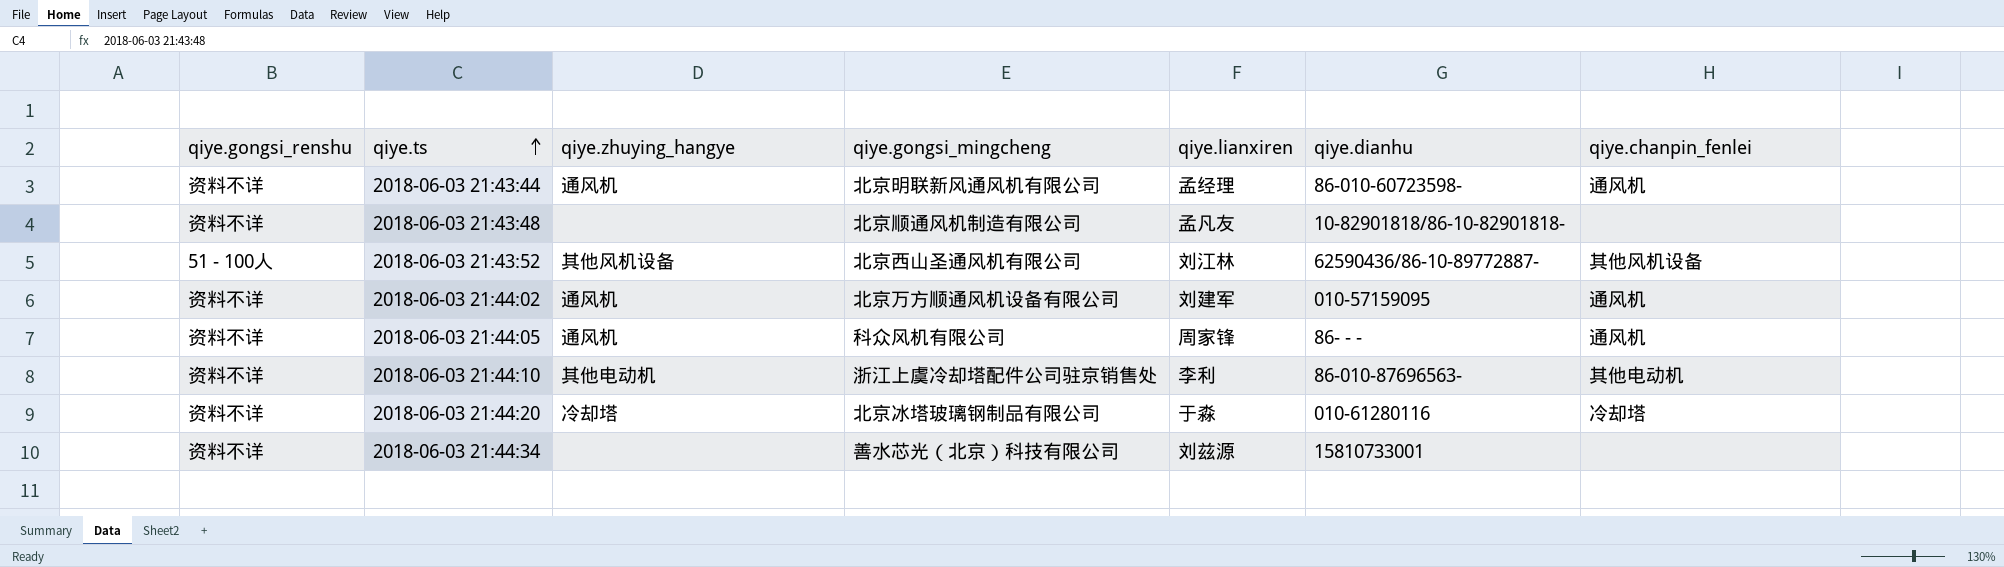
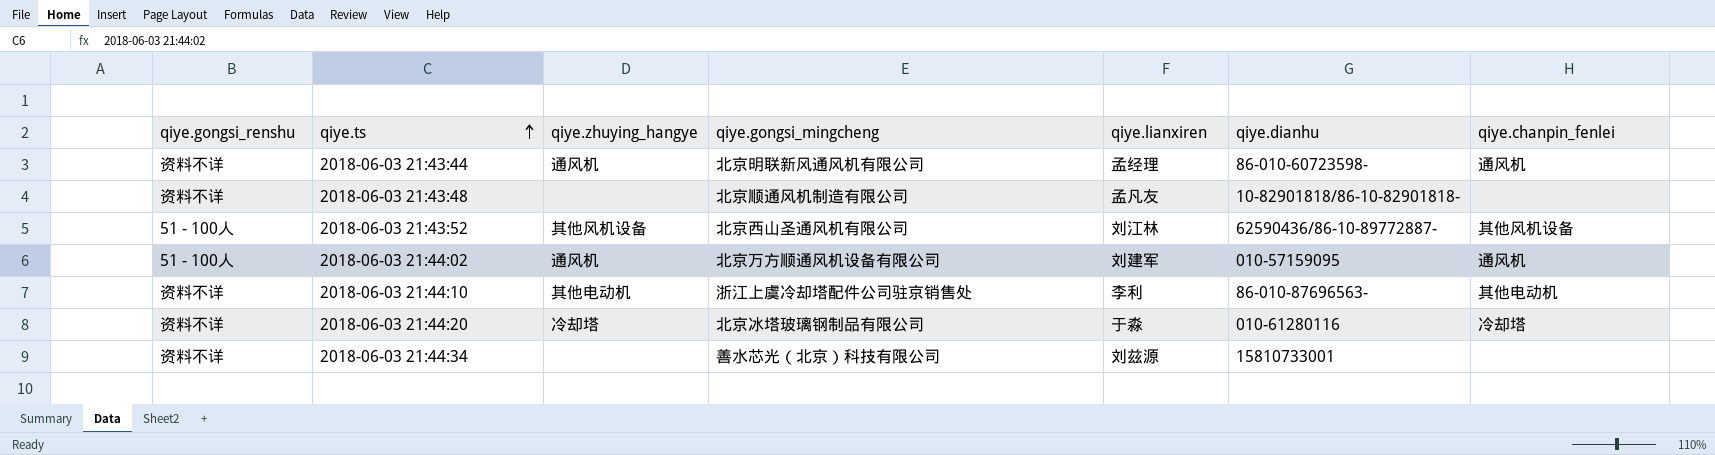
row 2018-06-03 21:44:05: 资料不详 | 通风机 | 科众风机有限公司 | 周家锋 | 86- - - | 通风机 -> none
2018-06-03 21:44:02 | qiye.gongsi_renshu: 资料不详 -> 51 - 100人

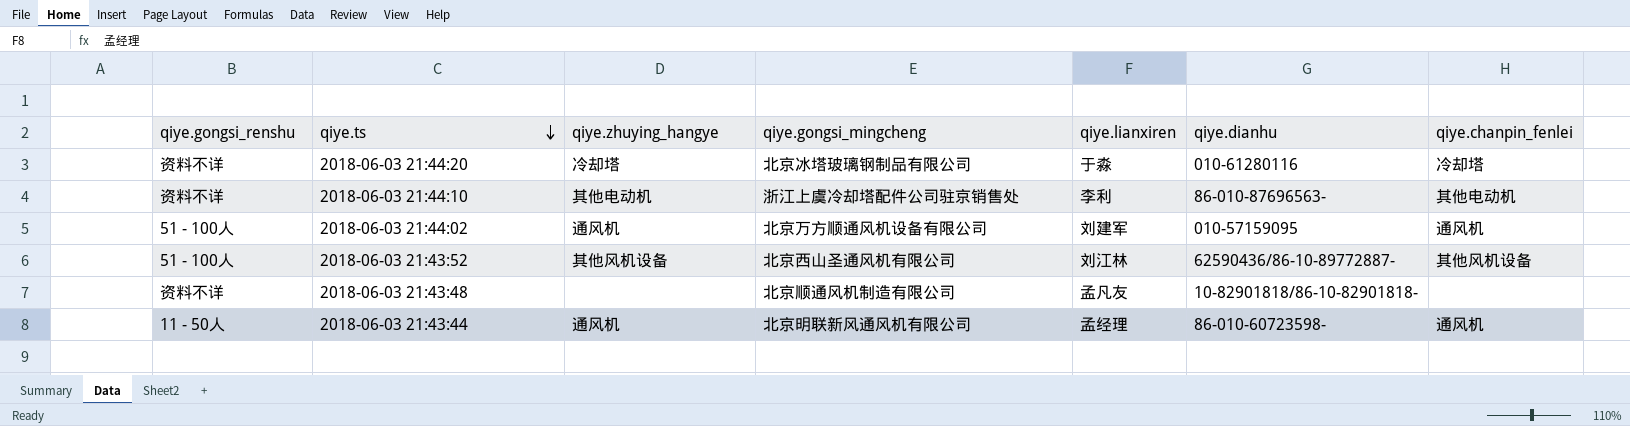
row order: qiye.ts ascending -> qiye.ts descending
row 2018-06-03 21:44:34: 资料不详 | none | 善水芯光（北京）科技有限公司 | 刘兹源 | 15810733001 | none -> none
2018-06-03 21:43:44 | qiye.gongsi_renshu: 资料不详 -> 11 - 50人

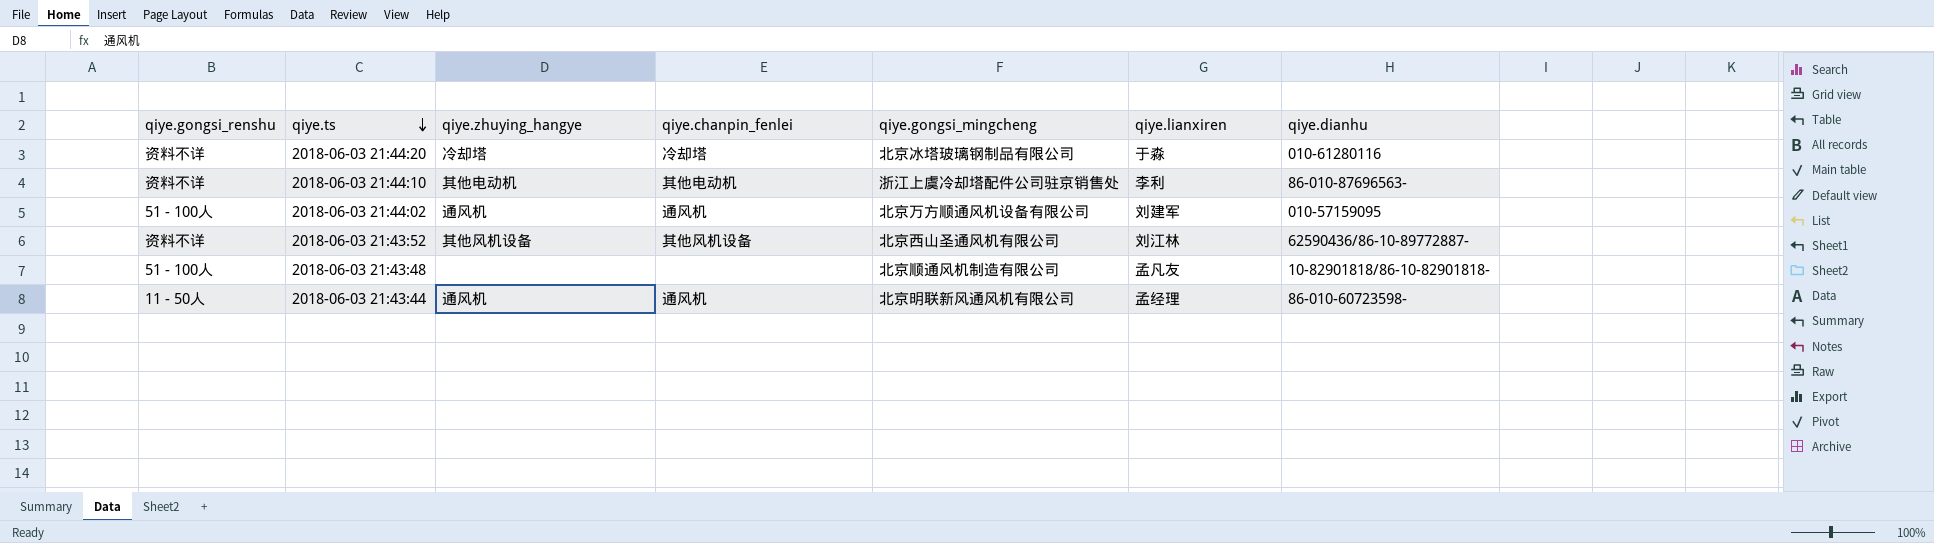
column qiye.chanpin_fenlei | position: 7 -> 4
2018-06-03 21:43:52 | qiye.gongsi_renshu: 51 - 100人 -> 资料不详
2018-06-03 21:43:48 | qiye.gongsi_renshu: 资料不详 -> 51 - 100人

